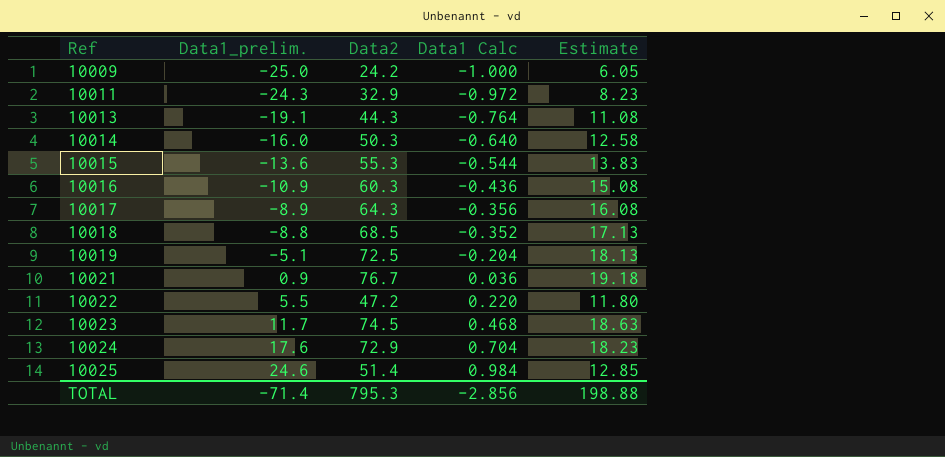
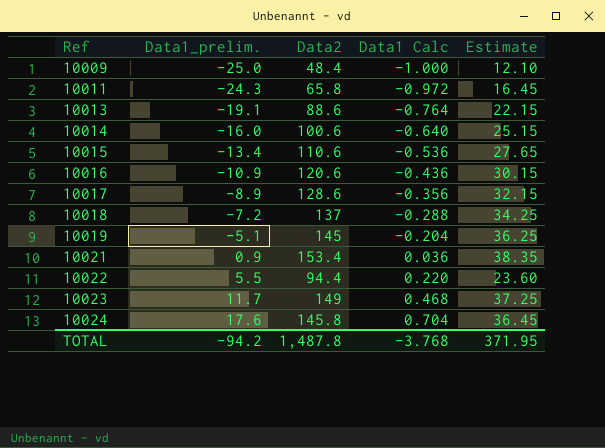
row 10025: 24.6 | 51.4 | 0.984 | 12.85 -> none
10009 | Data2: 24.2 -> 48.4
10009 | Estimate: 6.05 -> 12.10
10011 | Data2: 32.9 -> 65.8
10011 | Estimate: 8.23 -> 16.45
10013 | Data2: 44.3 -> 88.6
10013 | Estimate: 11.08 -> 22.15
10014 | Data2: 50.3 -> 100.6
10014 | Estimate: 12.58 -> 25.15
10015 | Data1_prelim.: -13.6 -> -13.4
10015 | Data2: 55.3 -> 110.6
10015 | Data1 Calc: -0.544 -> -0.536
10015 | Estimate: 13.83 -> 27.65
10016 | Data2: 60.3 -> 120.6
10016 | Estimate: 15.08 -> 30.15
10017 | Data2: 64.3 -> 128.6
10017 | Estimate: 16.08 -> 32.15
10018 | Data1_prelim.: -8.8 -> -7.2
10018 | Data2: 68.5 -> 137
10018 | Data1 Calc: -0.352 -> -0.288
10018 | Estimate: 17.13 -> 34.25
10019 | Data2: 72.5 -> 145
10019 | Estimate: 18.13 -> 36.25
10021 | Data2: 76.7 -> 153.4
10021 | Estimate: 19.18 -> 38.35
10022 | Data2: 47.2 -> 94.4
10022 | Estimate: 11.80 -> 23.60
10023 | Data2: 74.5 -> 149
10023 | Estimate: 18.63 -> 37.25
10024 | Data2: 72.9 -> 145.8
10024 | Estimate: 18.23 -> 36.45
TOTAL | Data1_prelim.: -71.4 -> -94.2
TOTAL | Data2: 795.3 -> 1,487.8
TOTAL | Data1 Calc: -2.856 -> -3.768
TOTAL | Estimate: 198.88 -> 371.95

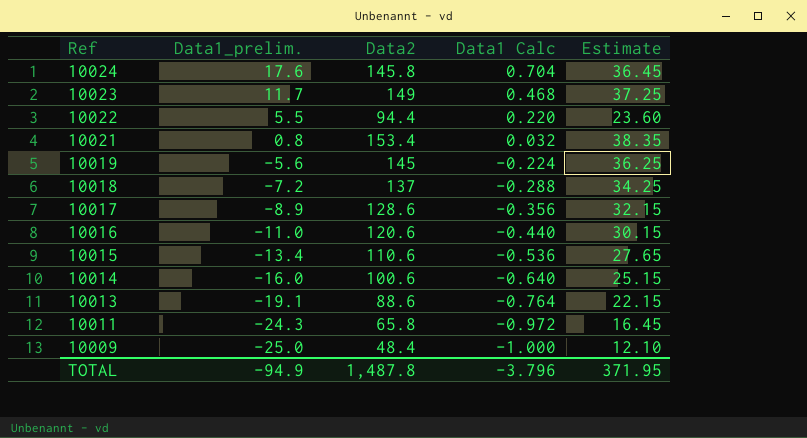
row order: Ref ascending -> Ref descending
10021 | Data1_prelim.: 0.9 -> 0.8
10021 | Data1 Calc: 0.036 -> 0.032
10019 | Data1_prelim.: -5.1 -> -5.6
10019 | Data1 Calc: -0.204 -> -0.224
10016 | Data1_prelim.: -10.9 -> -11.0
10016 | Data1 Calc: -0.436 -> -0.440
TOTAL | Data1_prelim.: -94.2 -> -94.9
TOTAL | Data1 Calc: -3.768 -> -3.796

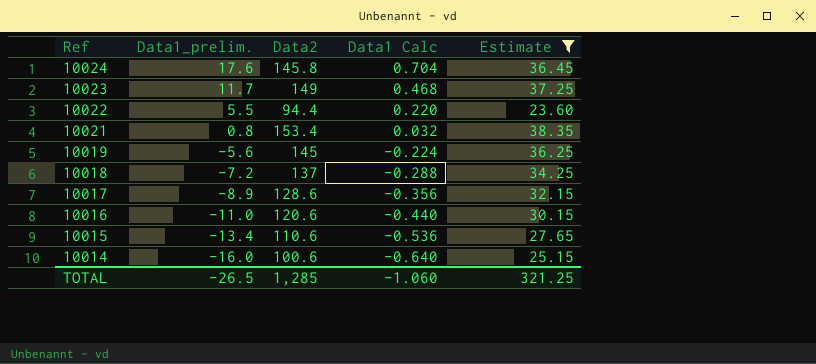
filter: none -> Estimate >= 23.60
TOTAL | Data1_prelim.: -94.9 -> -26.5
TOTAL | Data2: 1,487.8 -> 1,285
TOTAL | Data1 Calc: -3.796 -> -1.060
TOTAL | Estimate: 371.95 -> 321.25

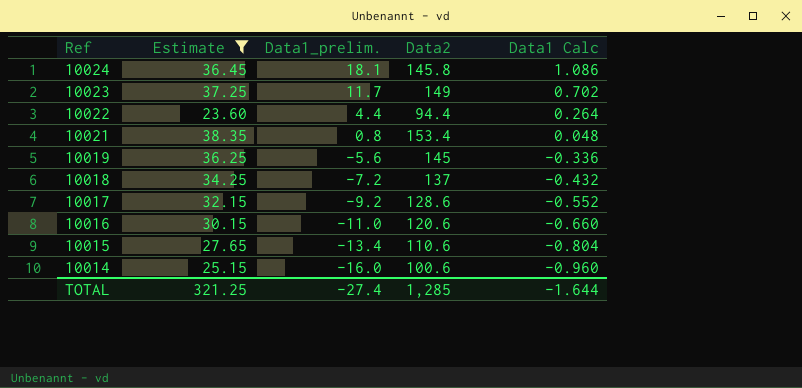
column Estimate | position: 5 -> 2
column Data1 Calc | formula: [Data1_prelim.] * 0.04 -> [Data1_prelim.] * 0.06
10024 | Data1_prelim.: 17.6 -> 18.1
10022 | Data1_prelim.: 5.5 -> 4.4
10017 | Data1_prelim.: -8.9 -> -9.2
TOTAL | Data1_prelim.: -26.5 -> -27.4
TOTAL | Data1 Calc: -1.060 -> -1.644

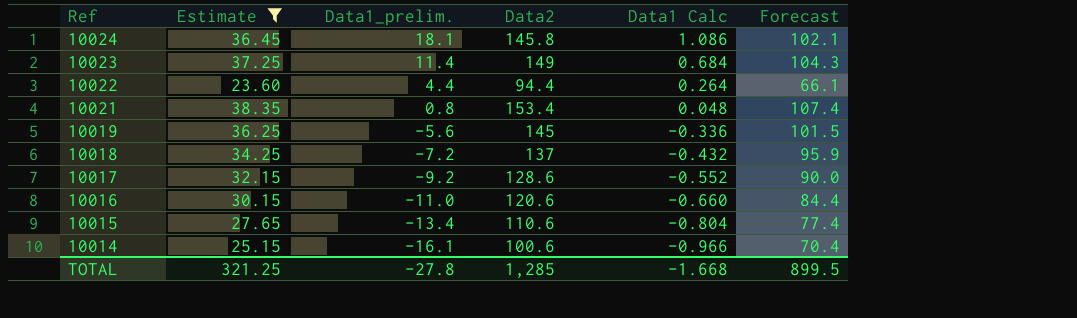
column Forecast | formula: none -> [Data2] * 0.7
10023 | Data1_prelim.: 11.7 -> 11.4
10023 | Data1 Calc: 0.702 -> 0.684
10014 | Data1_prelim.: -16.0 -> -16.1
10014 | Data1 Calc: -0.960 -> -0.966
TOTAL | Data1_prelim.: -27.4 -> -27.8
TOTAL | Data1 Calc: -1.644 -> -1.668

